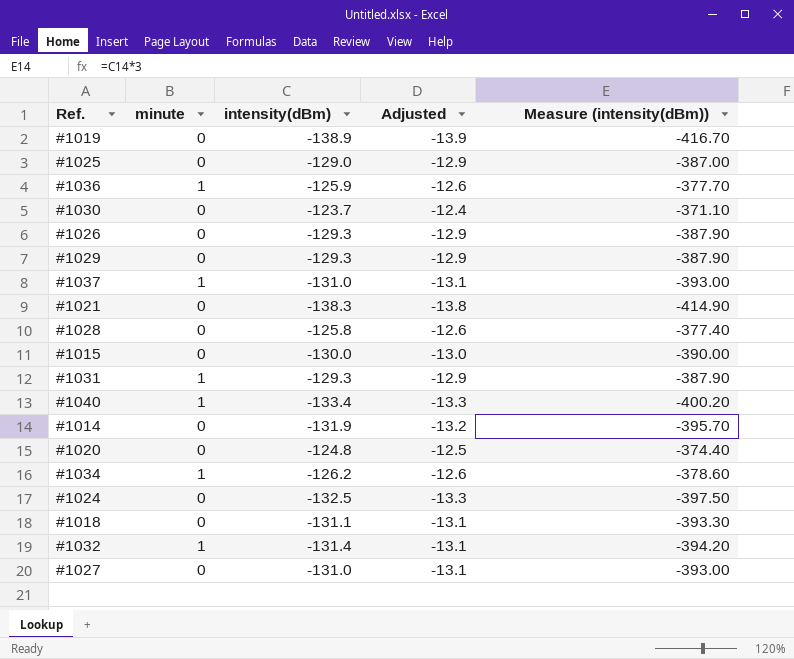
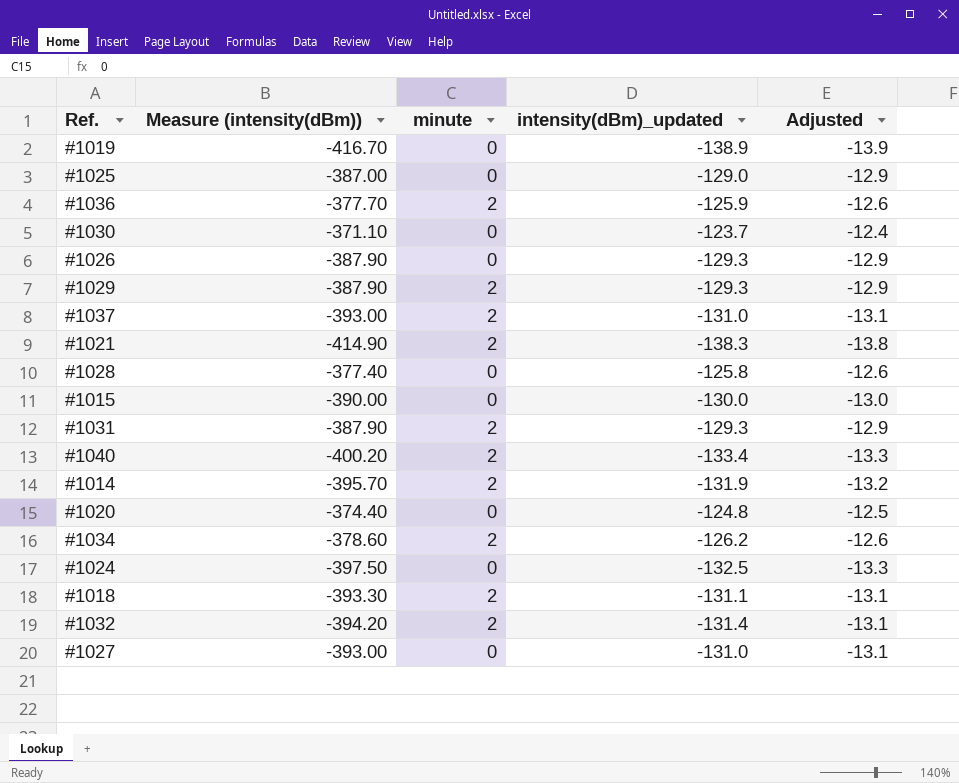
column Measure (intensity(dBm)) | position: 5 -> 2
column name: intensity(dBm) -> intensity(dBm)_updated
#1036 | minute: 1 -> 2
#1029 | minute: 0 -> 2
#1037 | minute: 1 -> 2
#1021 | minute: 0 -> 2
#1031 | minute: 1 -> 2
#1040 | minute: 1 -> 2
#1014 | minute: 0 -> 2
#1034 | minute: 1 -> 2
#1018 | minute: 0 -> 2
#1032 | minute: 1 -> 2

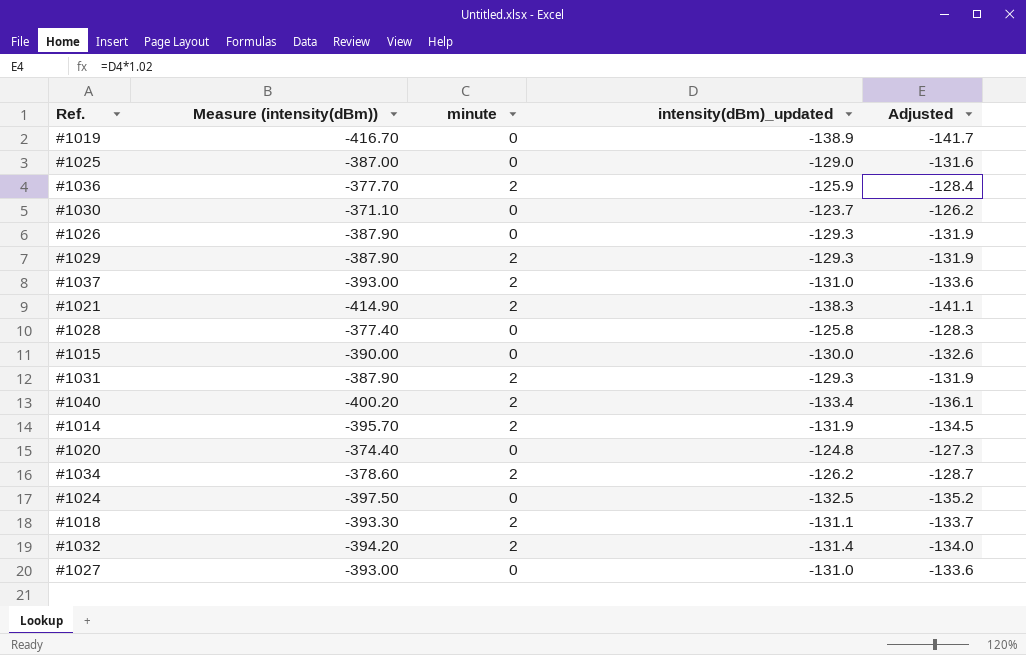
column Adjusted | formula: [intensity(dBm)_updated] * 0.1 -> [intensity(dBm)_updated] * 1.02

